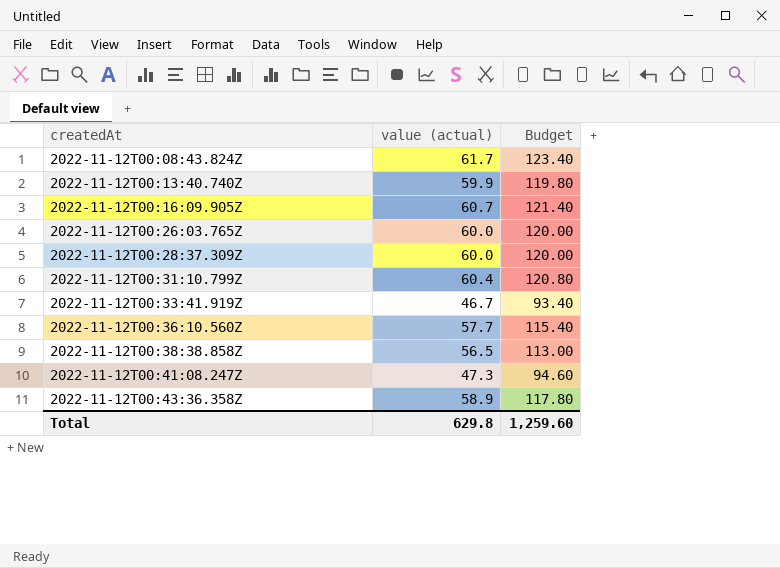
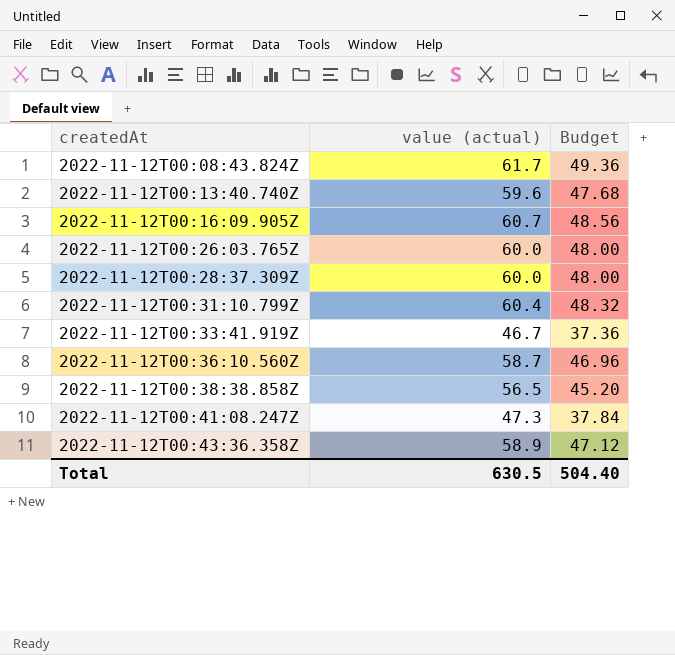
column Budget | formula: [value (actual)] * 2 -> [value (actual)] * 0.8
2022-11-12T00:13:40.740Z | value (actual): 59.9 -> 59.6
2022-11-12T00:36:10.560Z | value (actual): 57.7 -> 58.7
Total | value (actual): 629.8 -> 630.5
Total | Budget: 1,259.60 -> 504.40

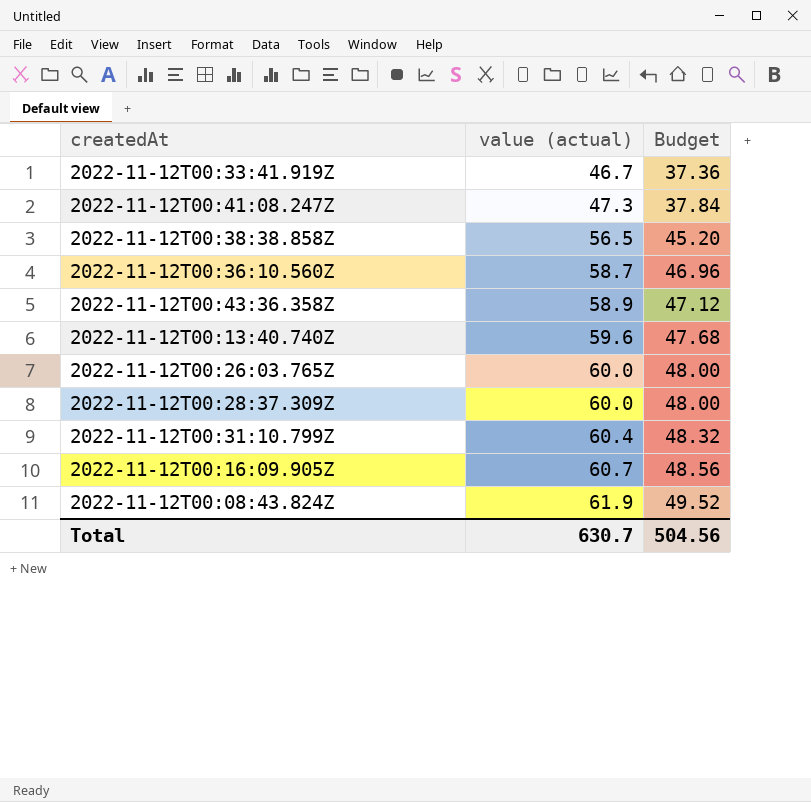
row order: createdAt ascending -> value (actual) ascending
2022-11-12T00:08:43.824Z | value (actual): 61.7 -> 61.9
2022-11-12T00:08:43.824Z | Budget: 49.36 -> 49.52
Total | value (actual): 630.5 -> 630.7
Total | Budget: 504.40 -> 504.56

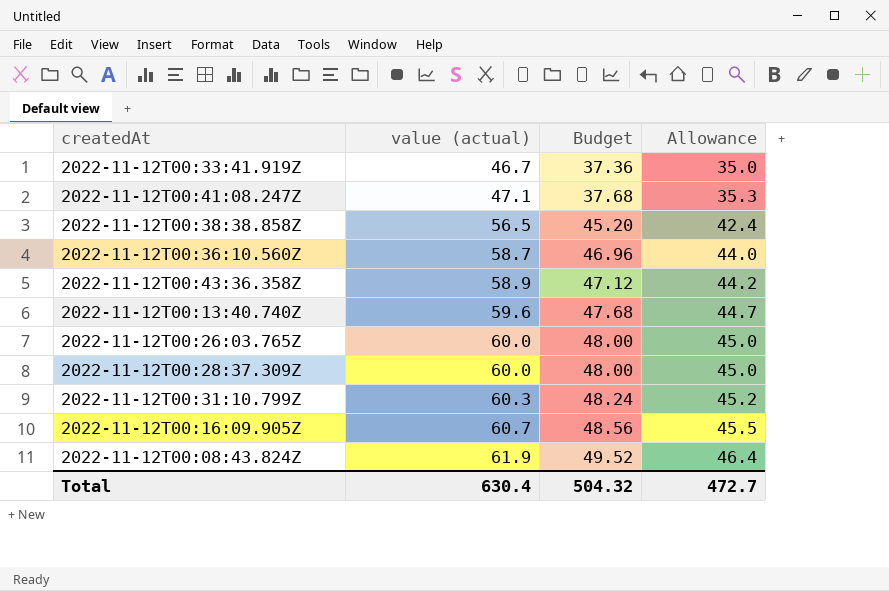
column Allowance | formula: none -> [value (actual)] * 0.75
2022-11-12T00:41:08.247Z | value (actual): 47.3 -> 47.1
2022-11-12T00:41:08.247Z | Budget: 37.84 -> 37.68
2022-11-12T00:31:10.799Z | value (actual): 60.4 -> 60.3
2022-11-12T00:31:10.799Z | Budget: 48.32 -> 48.24
Total | value (actual): 630.7 -> 630.4
Total | Budget: 504.56 -> 504.32

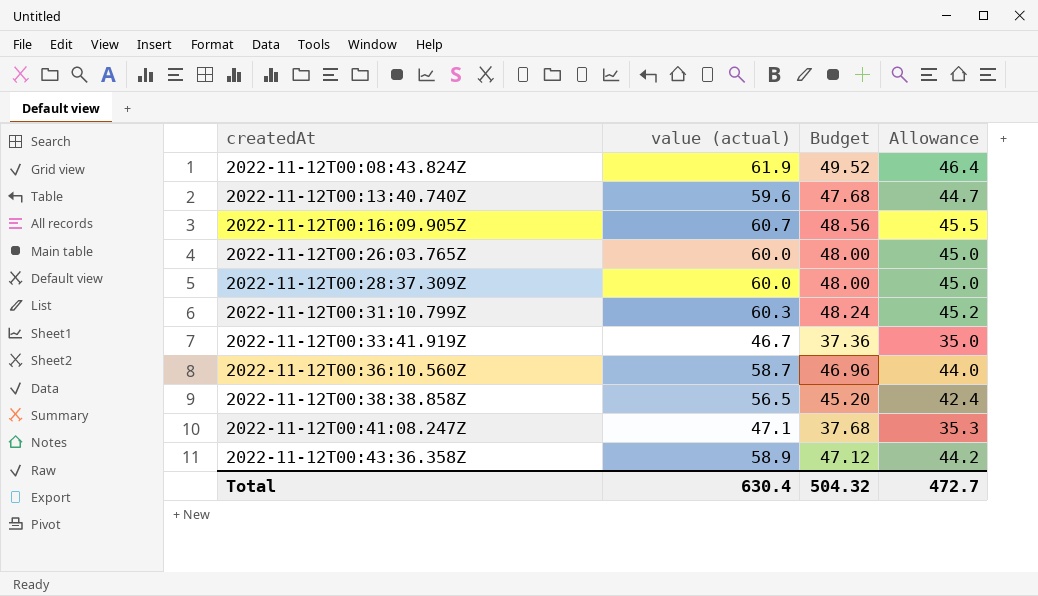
row order: value (actual) ascending -> createdAt ascending

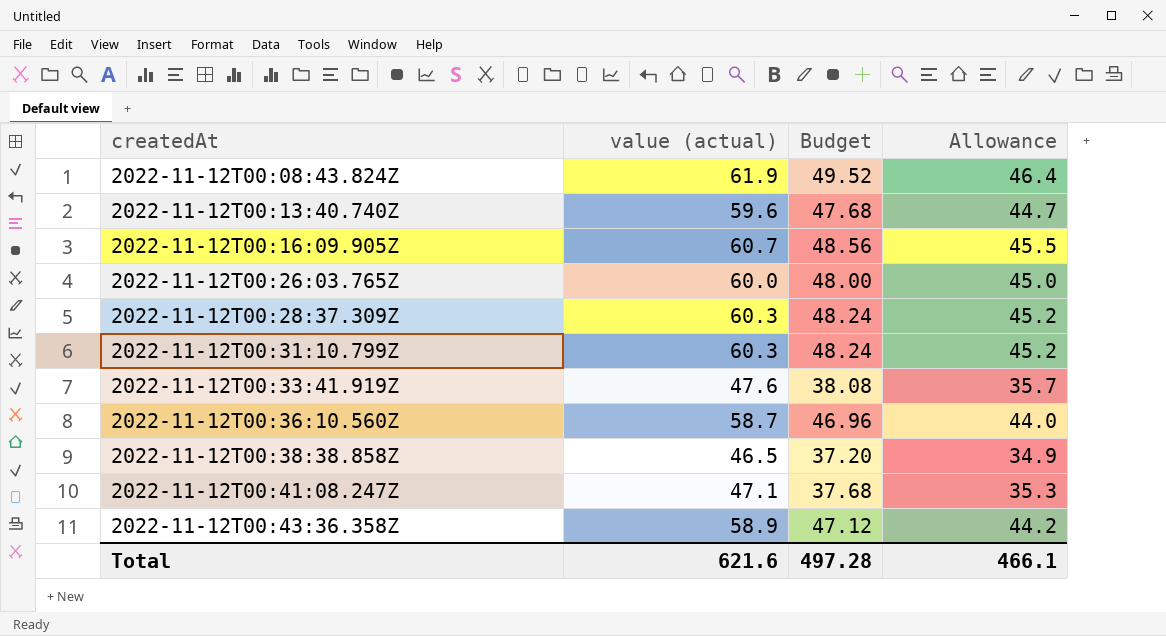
2022-11-12T00:28:37.309Z | value (actual): 60.0 -> 60.3
2022-11-12T00:28:37.309Z | Budget: 48.00 -> 48.24
2022-11-12T00:28:37.309Z | Allowance: 45.0 -> 45.2
2022-11-12T00:33:41.919Z | value (actual): 46.7 -> 47.6
2022-11-12T00:33:41.919Z | Budget: 37.36 -> 38.08
2022-11-12T00:33:41.919Z | Allowance: 35.0 -> 35.7
2022-11-12T00:38:38.858Z | value (actual): 56.5 -> 46.5
2022-11-12T00:38:38.858Z | Budget: 45.20 -> 37.20
2022-11-12T00:38:38.858Z | Allowance: 42.4 -> 34.9
Total | value (actual): 630.4 -> 621.6
Total | Budget: 504.32 -> 497.28
Total | Allowance: 472.7 -> 466.1

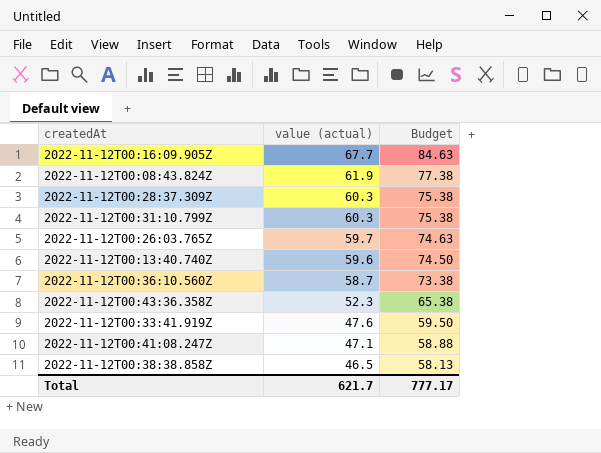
row order: createdAt ascending -> value (actual) descending
column Allowance | formula: [value (actual)] * 0.75 -> none
column Budget | formula: [value (actual)] * 0.8 -> [value (actual)] * 1.25
2022-11-12T00:16:09.905Z | value (actual): 60.7 -> 67.7
2022-11-12T00:26:03.765Z | value (actual): 60.0 -> 59.7
2022-11-12T00:43:36.358Z | value (actual): 58.9 -> 52.3
Total | value (actual): 621.6 -> 621.7
Total | Budget: 497.28 -> 777.17

